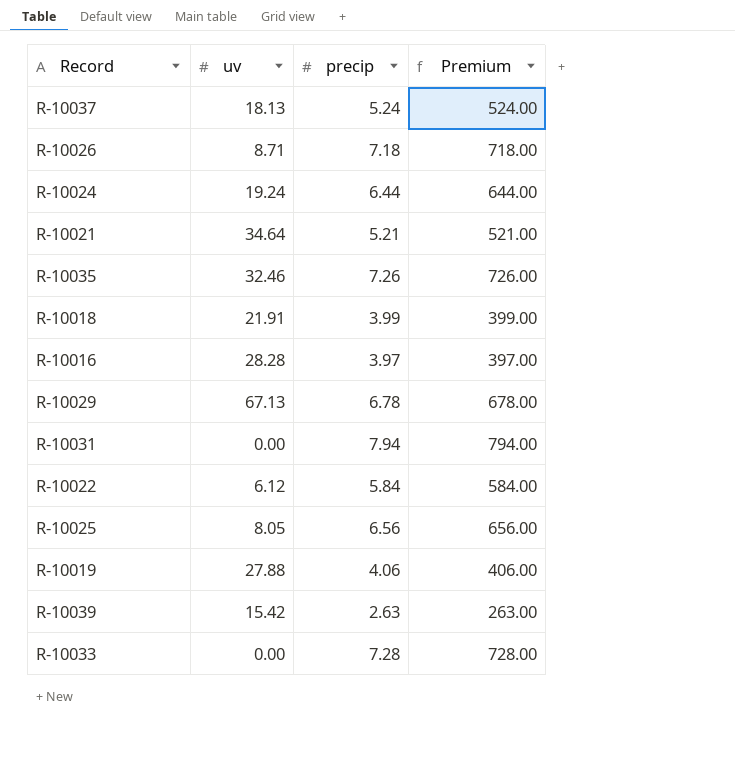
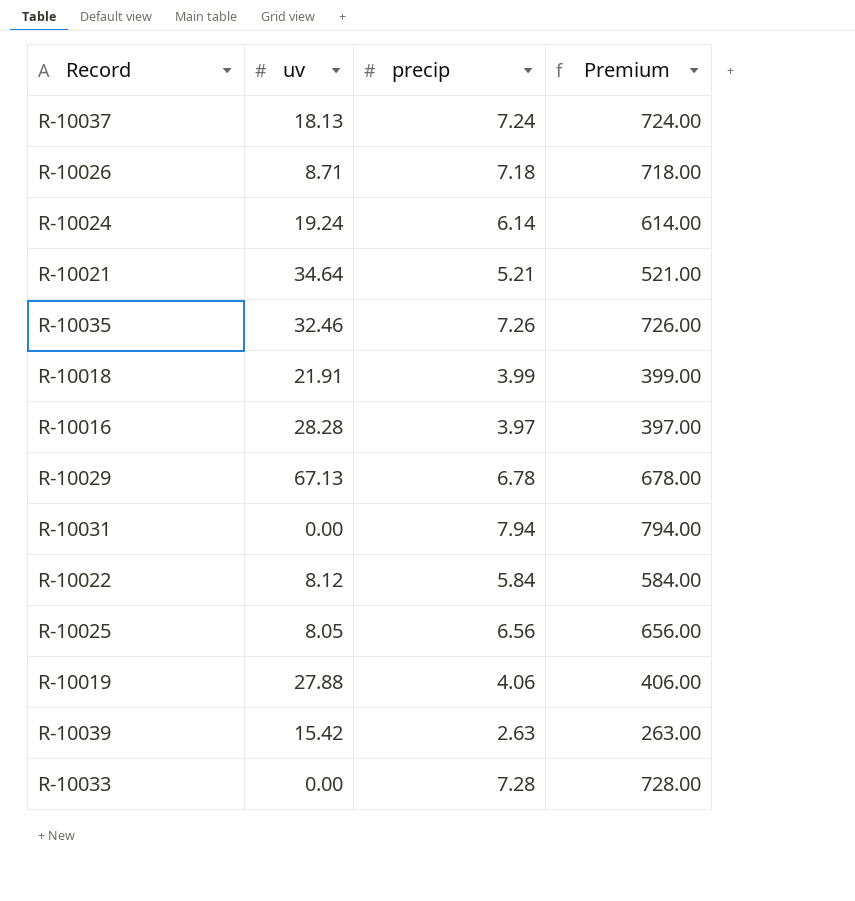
R-10037 | precip: 5.24 -> 7.24
R-10037 | Premium: 524.00 -> 724.00
R-10024 | precip: 6.44 -> 6.14
R-10024 | Premium: 644.00 -> 614.00
R-10022 | uv: 6.12 -> 8.12

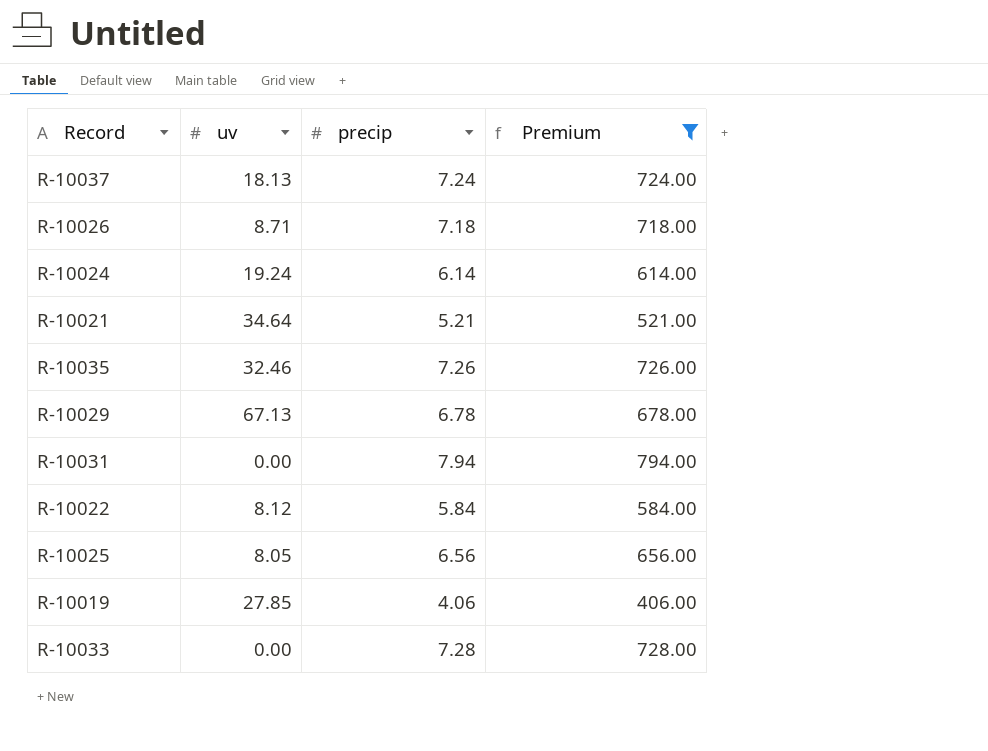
filter: none -> Premium >= 406.00
R-10019 | uv: 27.88 -> 27.85

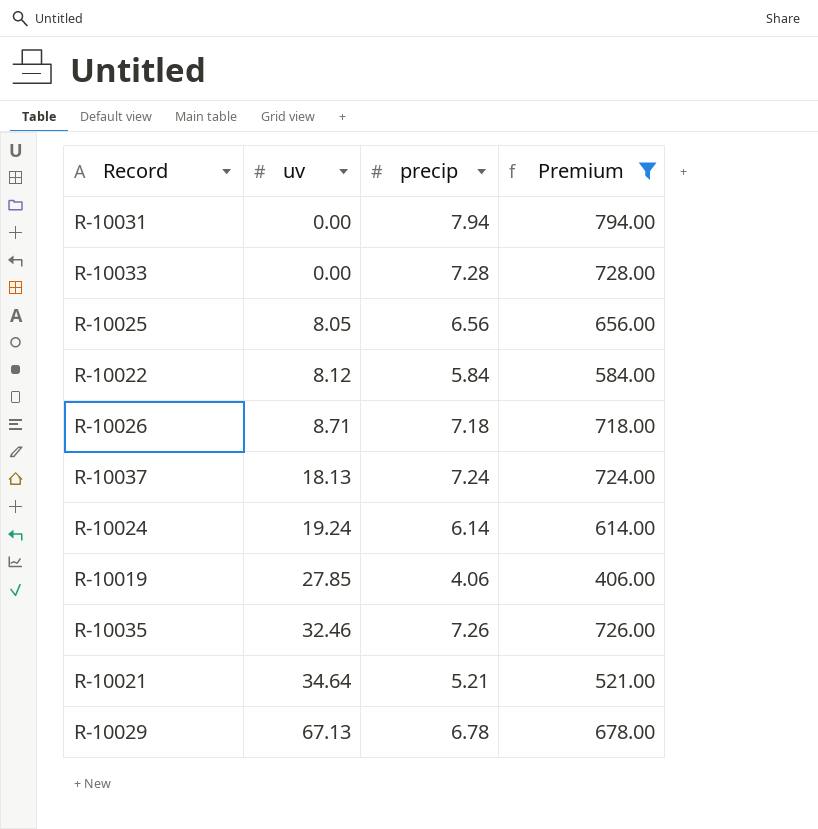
row order: none -> uv ascending

